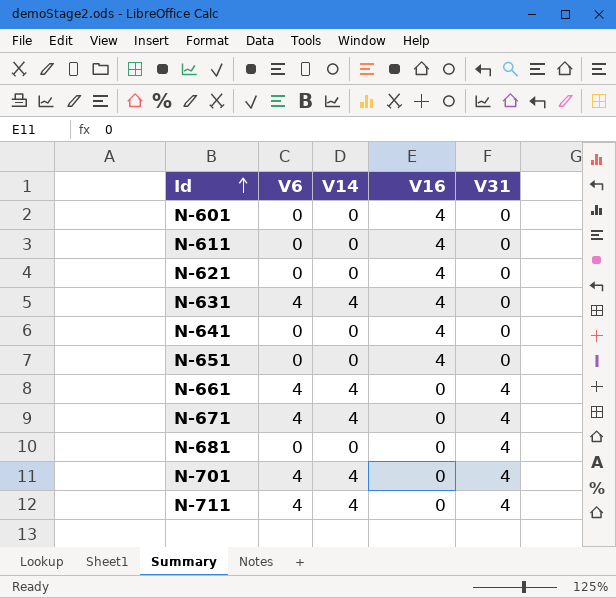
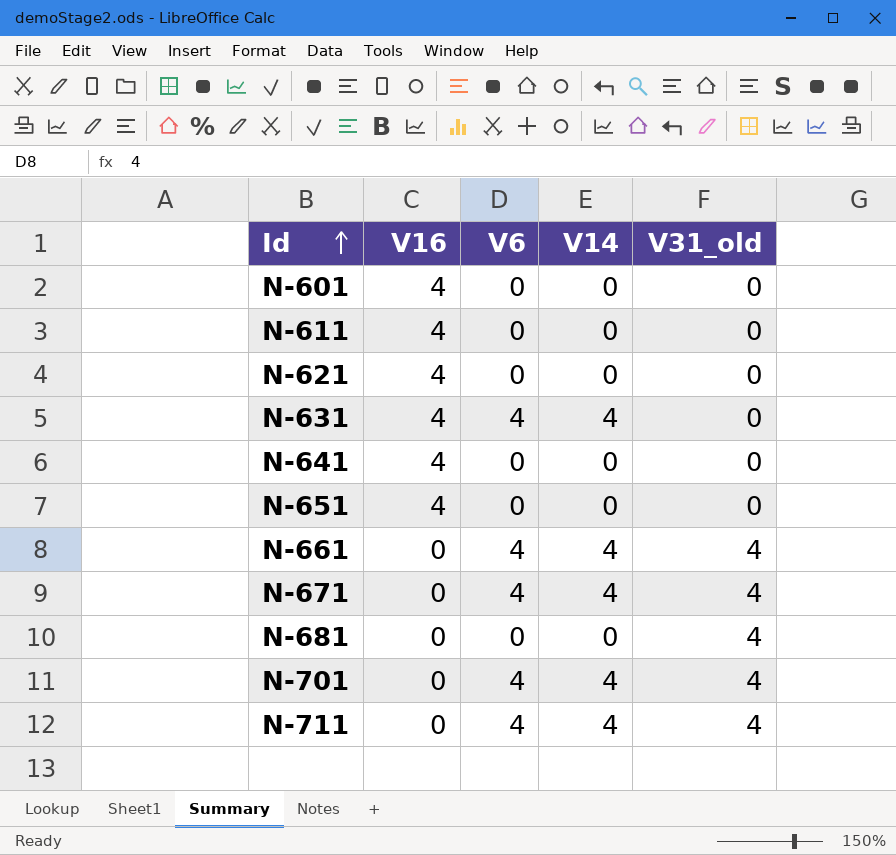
column V16 | position: 4 -> 2
column name: V31 -> V31_old

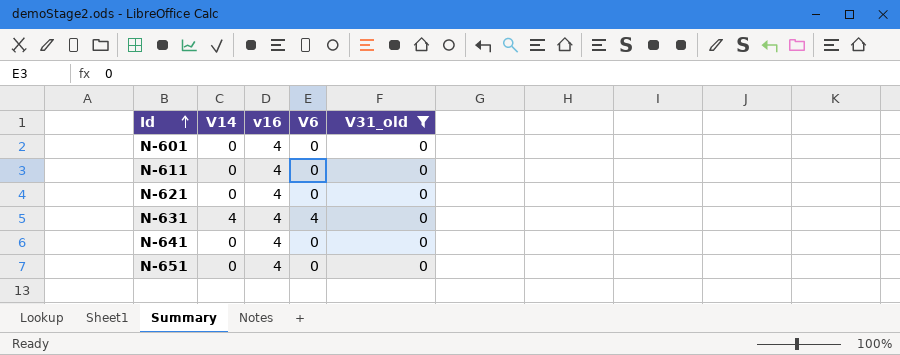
filter: none -> V31_old = 0
column V14 | position: 4 -> 2
column name: V16 -> v16

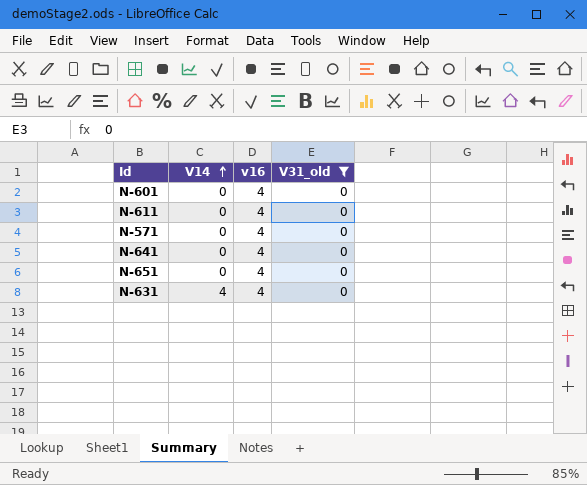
row order: Id ascending -> V14 ascending
column V6 | position: 4 -> none
row N-621: 0 | 4 | 0 | 0 -> none
row N-571: none -> 0 | 4 | 0

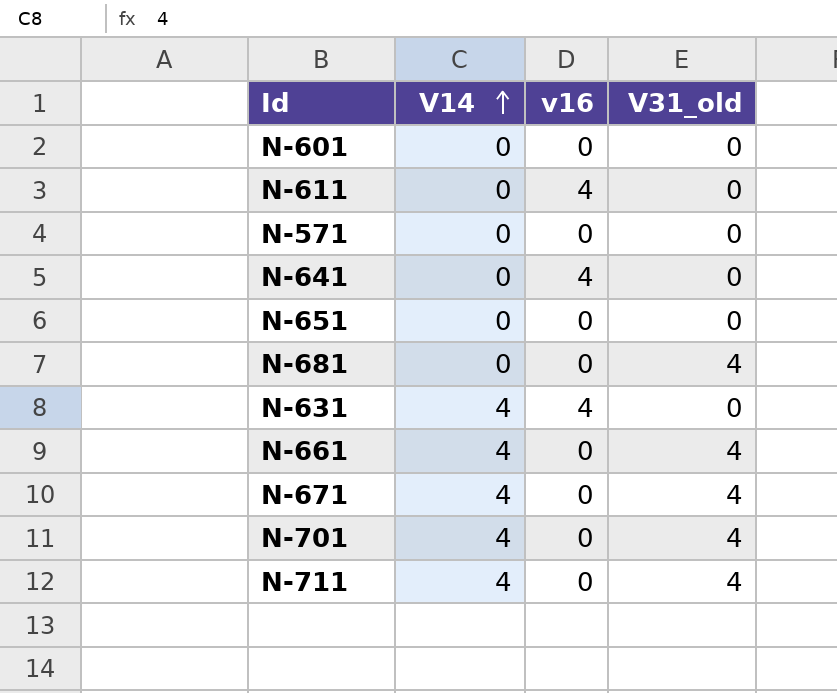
filter: V31_old = 0 -> none
N-601 | v16: 4 -> 0
N-571 | v16: 4 -> 0
N-651 | v16: 4 -> 0

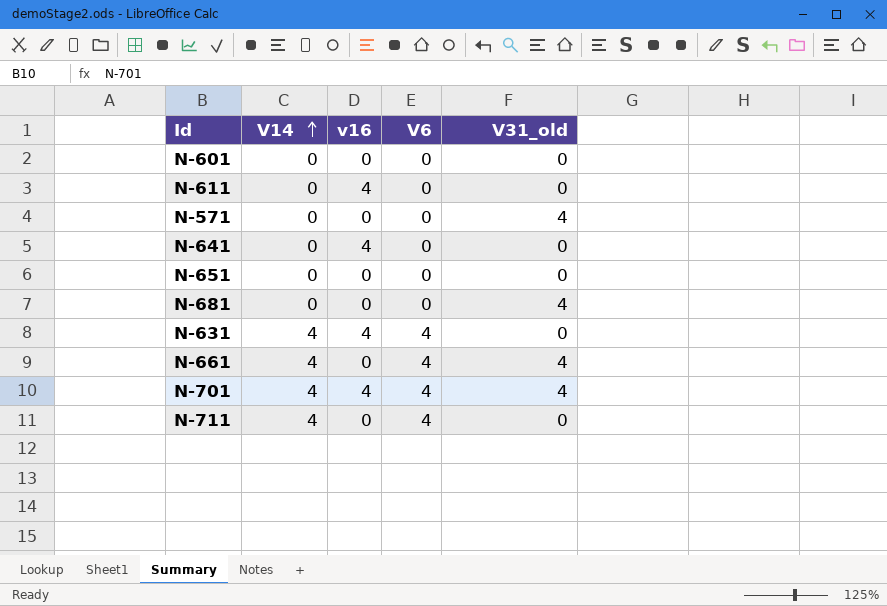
column V6 | position: none -> 4
row N-671: 4 | 0 | 4 -> none
N-571 | V31_old: 0 -> 4
N-701 | v16: 0 -> 4
N-711 | V31_old: 4 -> 0

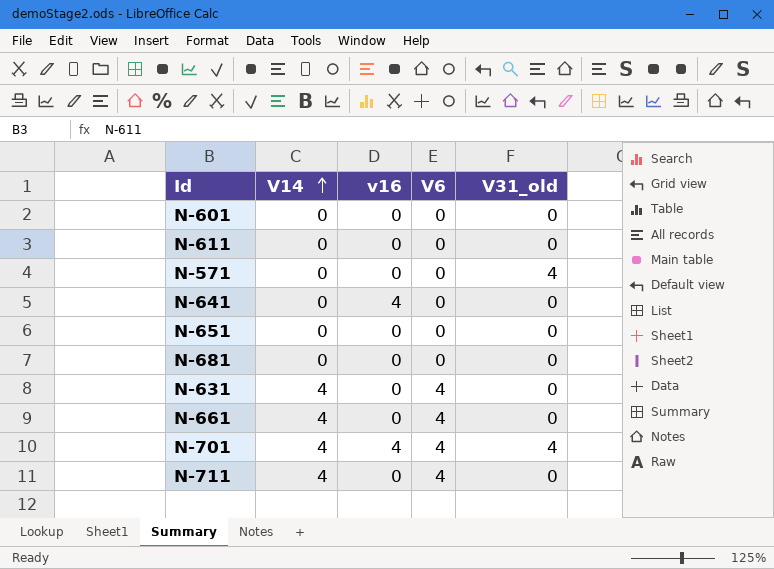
N-611 | v16: 4 -> 0
N-681 | V31_old: 4 -> 0
N-631 | v16: 4 -> 0
N-661 | V31_old: 4 -> 0

